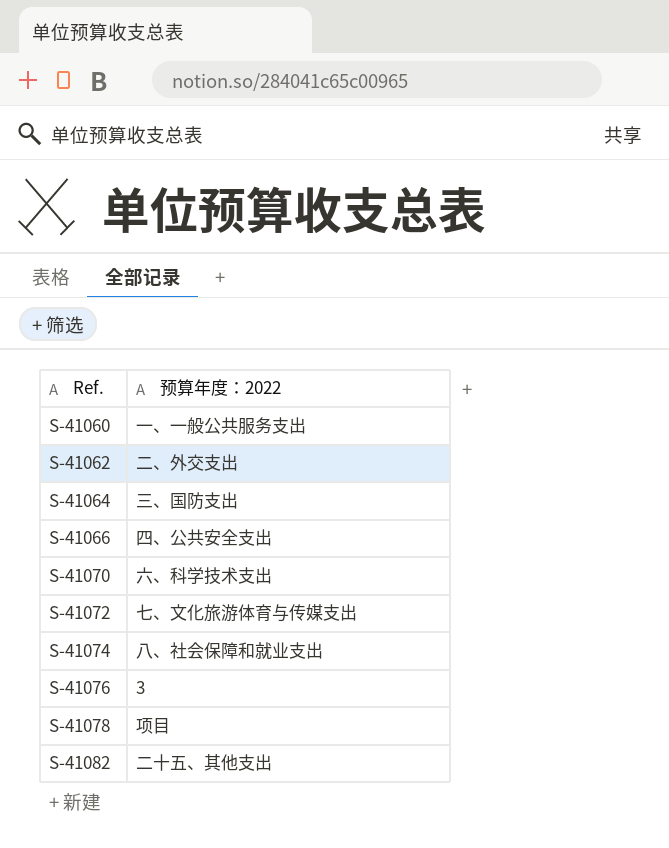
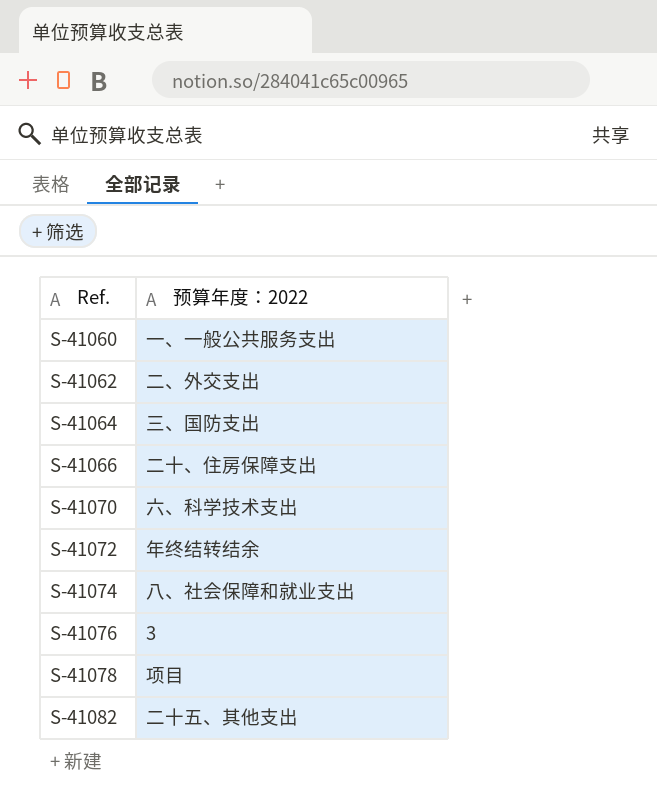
S-41066 | 预算年度：2022: 四、公共安全支出 -> 二十、住房保障支出
S-41072 | 预算年度：2022: 七、文化旅游体育与传媒支出 -> 年终结转结余

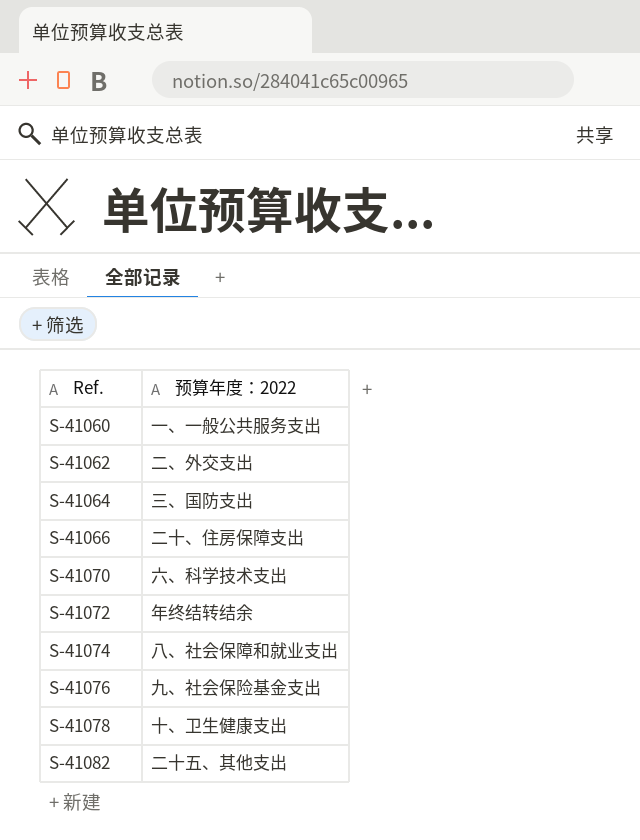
S-41076 | 预算年度：2022: 3 -> 九、社会保险基金支出
S-41078 | 预算年度：2022: 项目 -> 十、卫生健康支出

